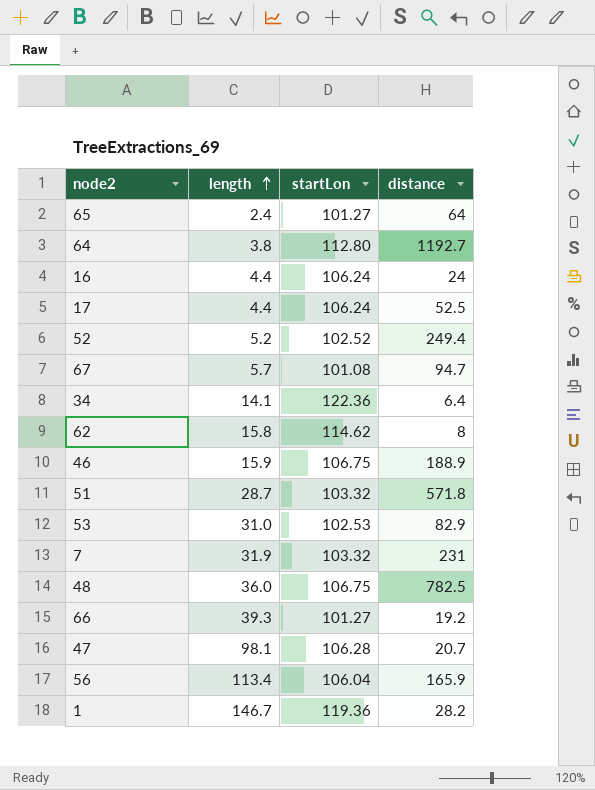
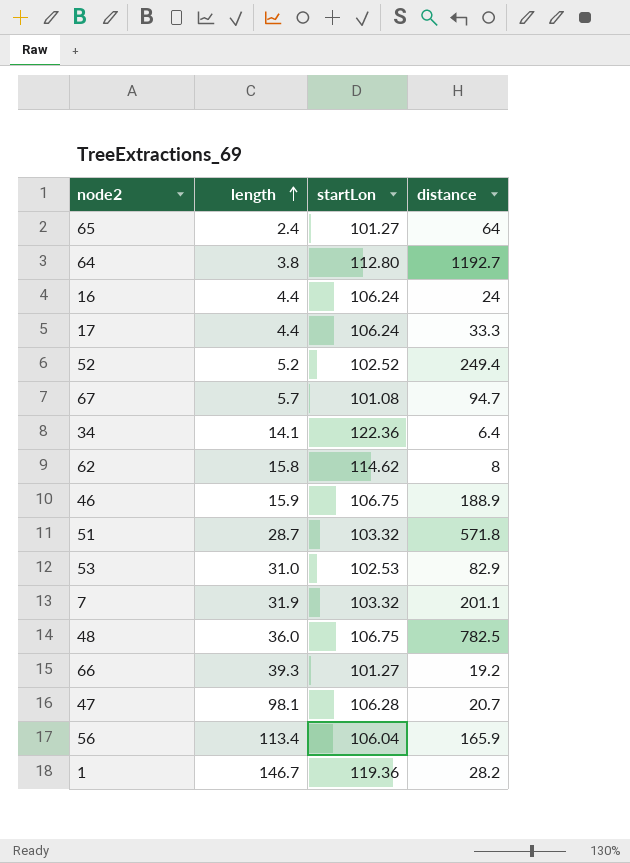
17 | distance: 52.5 -> 33.3
7 | distance: 231 -> 201.1

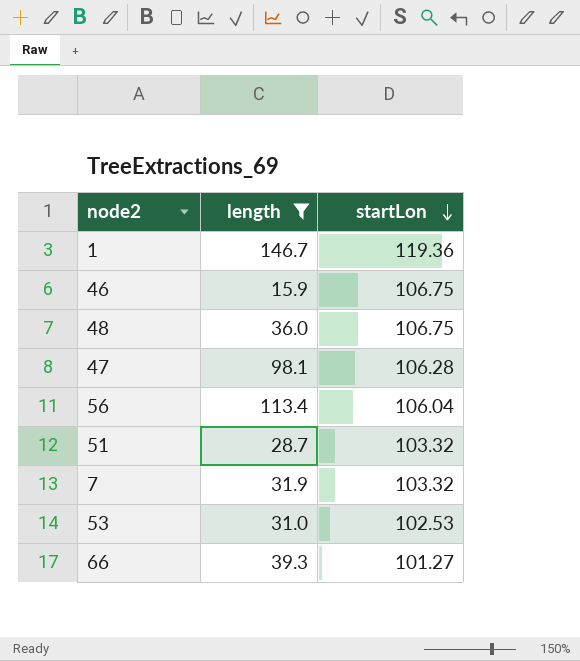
filter: none -> length >= 15.9
row order: length ascending -> startLon descending
column distance | position: 4 -> none

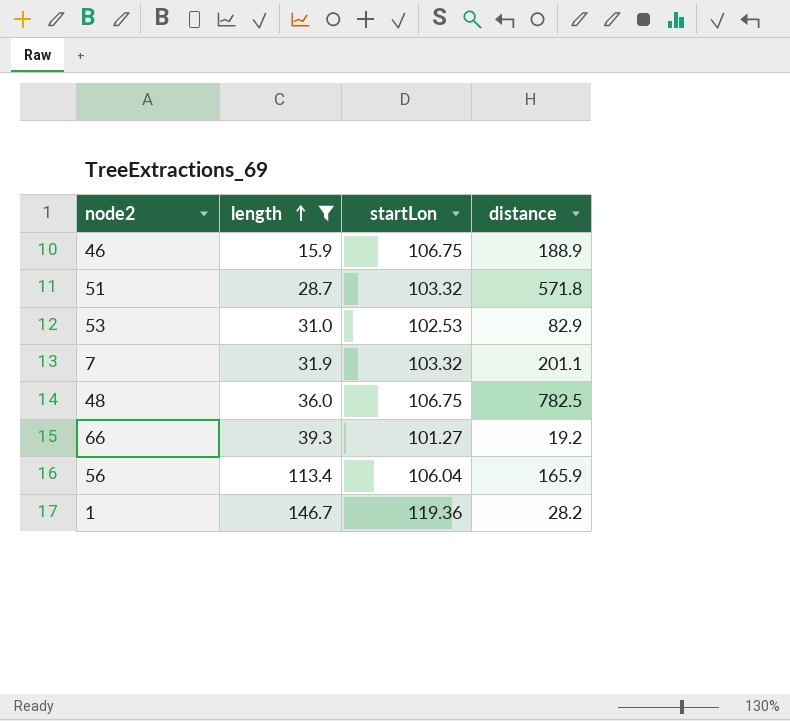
row order: startLon descending -> length ascending
column distance | position: none -> 4
row 47: 98.1 | 106.28 -> none

